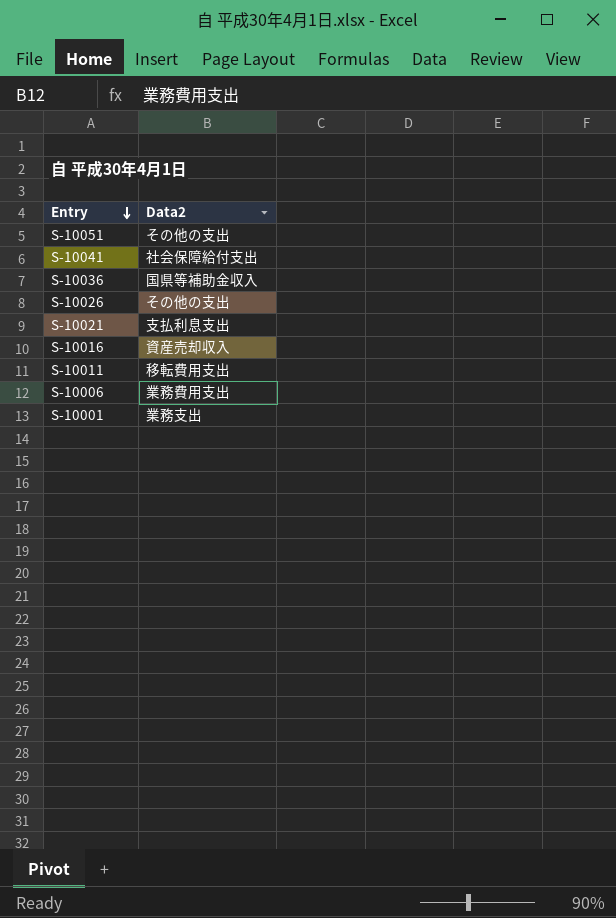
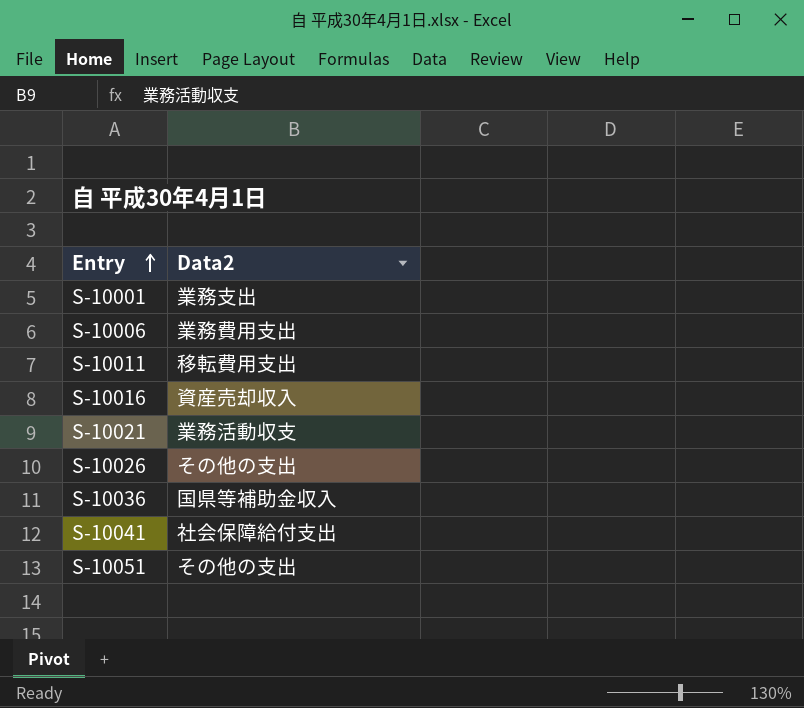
row order: Entry descending -> Entry ascending
S-10021 | Data2: 支払利息支出 -> 業務活動収支

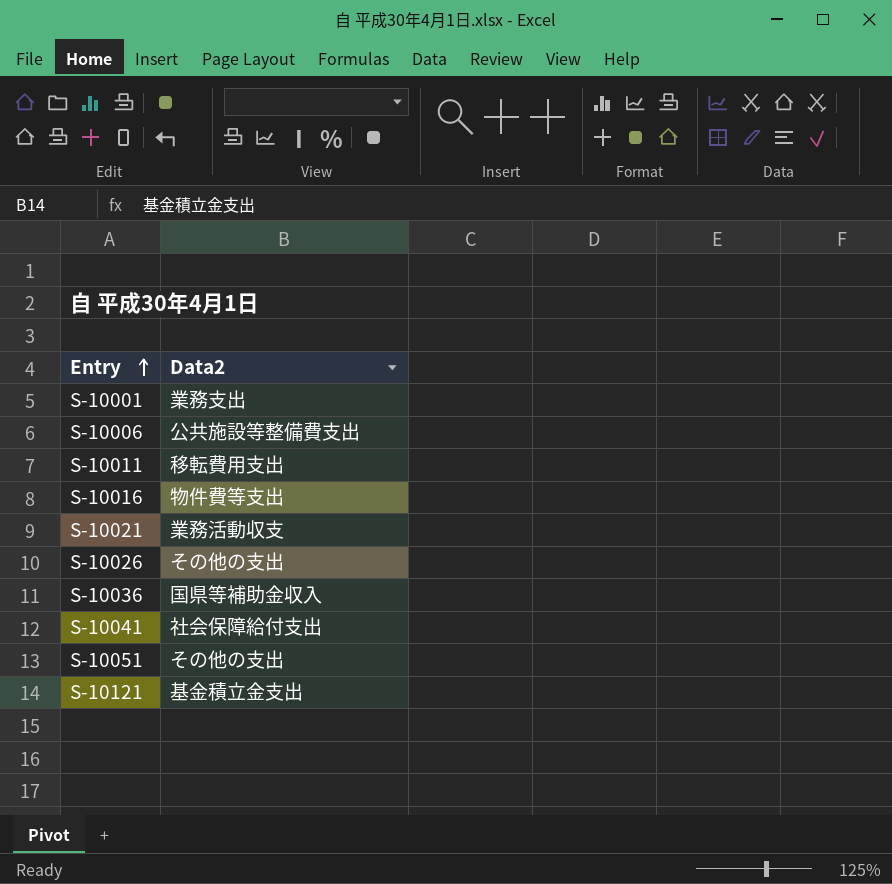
S-10006 | Data2: 業務費用支出 -> 公共施設等整備費支出
S-10016 | Data2: 資産売却収入 -> 物件費等支出
row S-10121: none -> 基金積立金支出

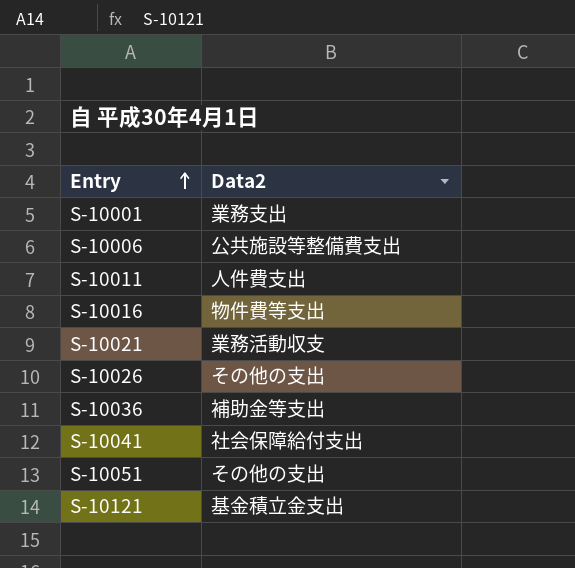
S-10011 | Data2: 移転費用支出 -> 人件費支出
S-10036 | Data2: 国県等補助金収入 -> 補助金等支出

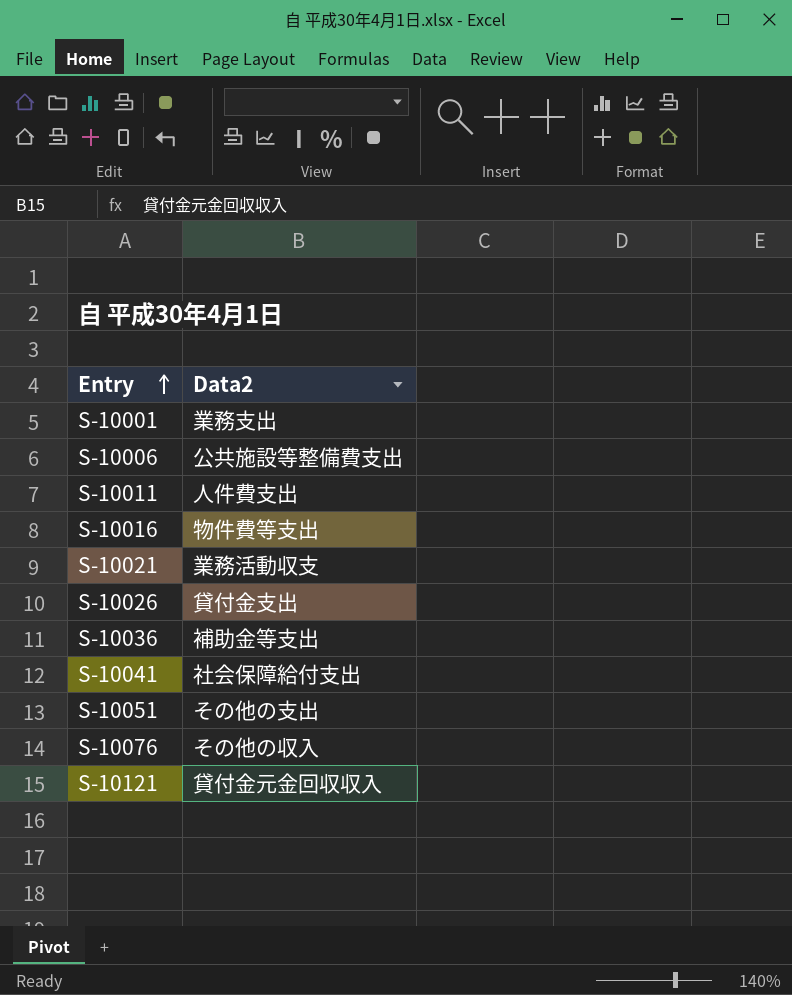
S-10026 | Data2: その他の支出 -> 貸付金支出
row S-10076: none -> その他の収入
S-10121 | Data2: 基金積立金支出 -> 貸付金元金回収収入

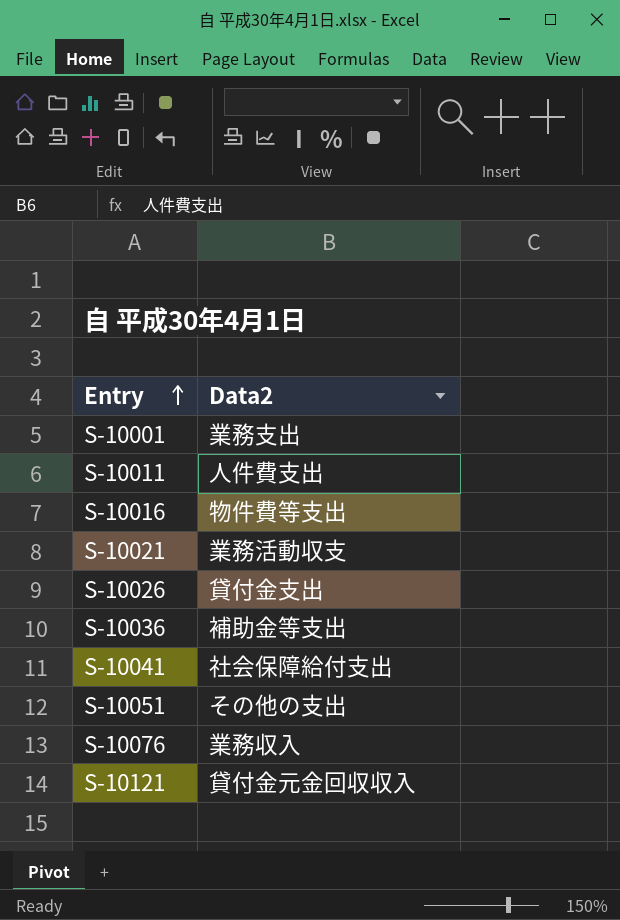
row S-10006: 公共施設等整備費支出 -> none
S-10076 | Data2: その他の収入 -> 業務収入

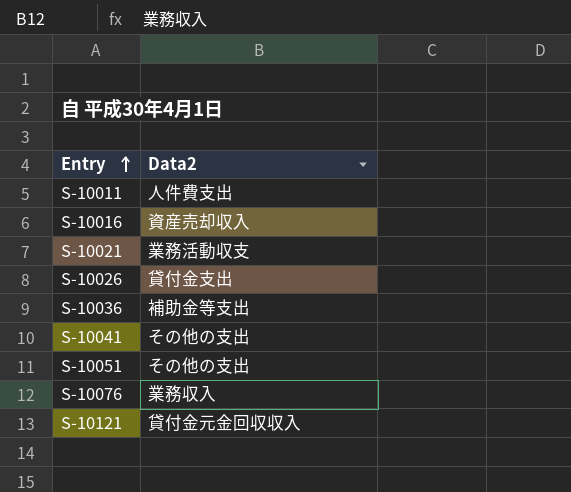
row S-10001: 業務支出 -> none
S-10016 | Data2: 物件費等支出 -> 資産売却収入
S-10041 | Data2: 社会保障給付支出 -> その他の支出

